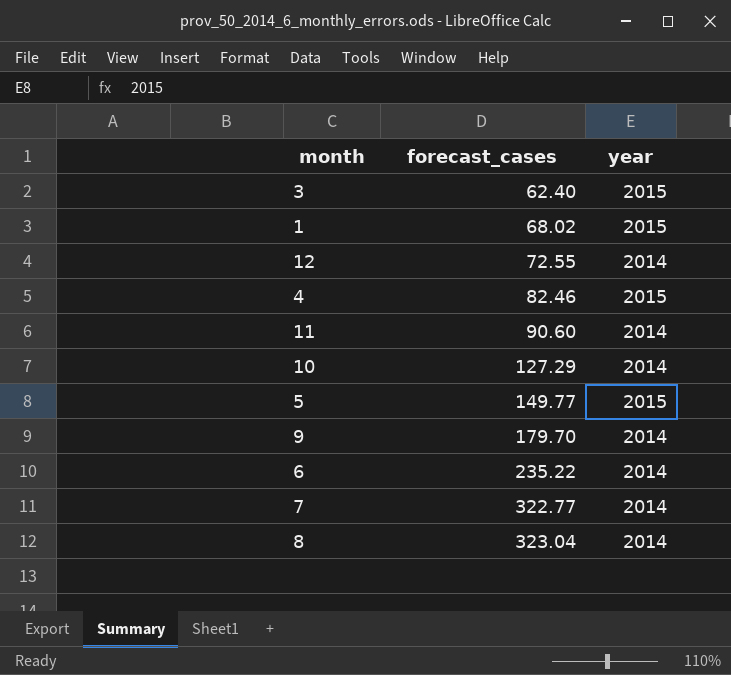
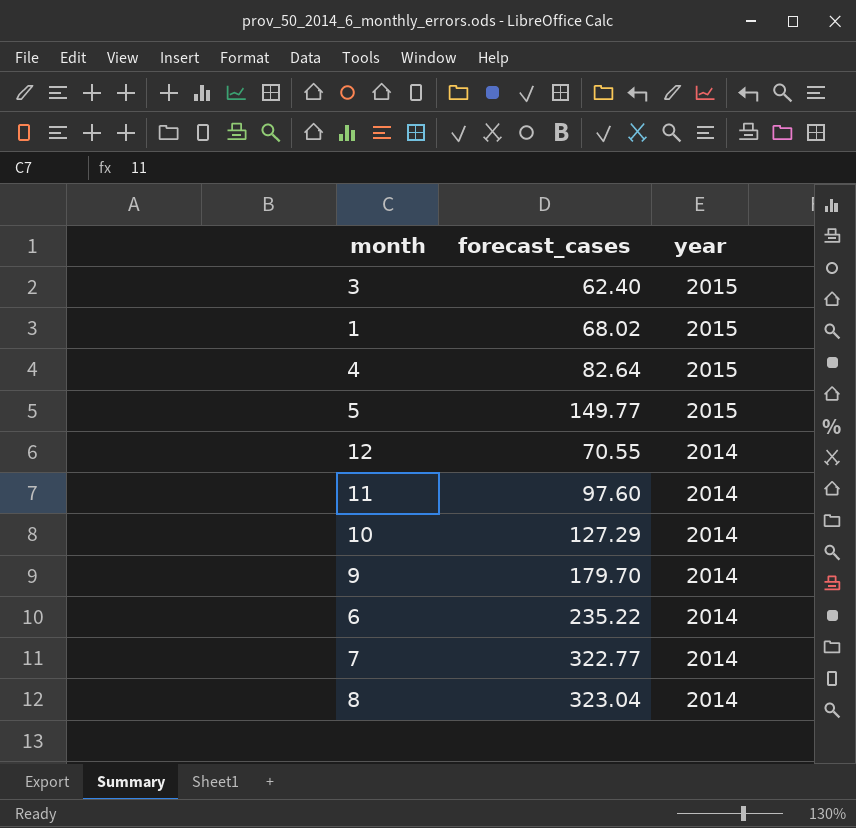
row order: forecast_cases ascending -> year descending
4 | forecast_cases: 82.46 -> 82.64
12 | forecast_cases: 72.55 -> 70.55
11 | forecast_cases: 90.60 -> 97.60

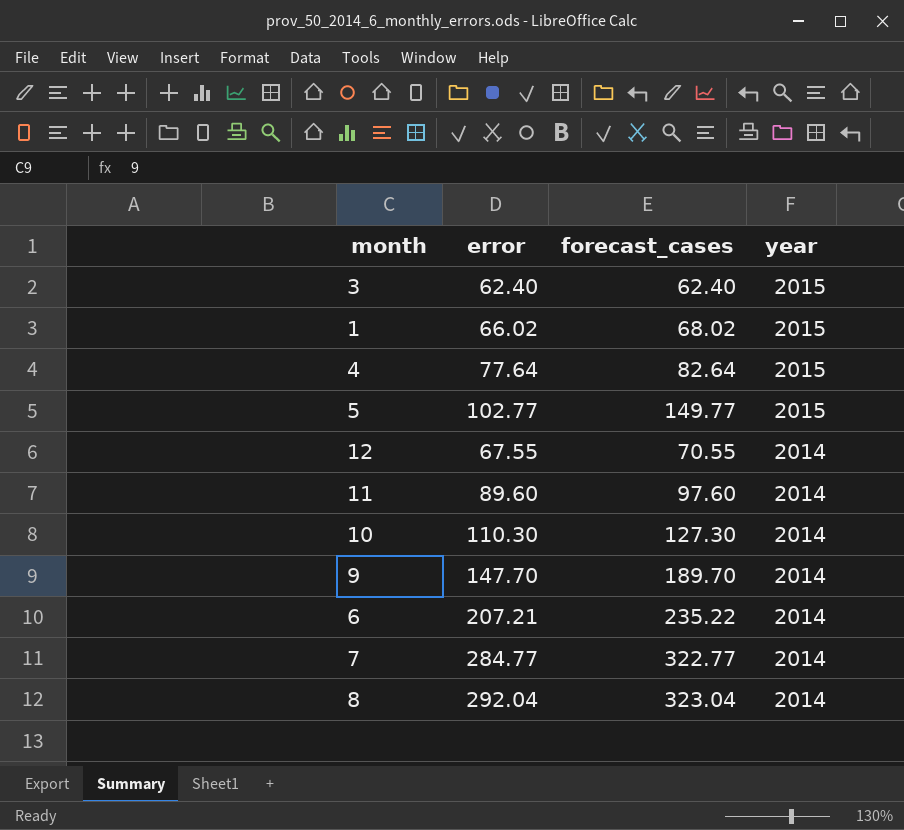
column error | position: none -> 2
10 | forecast_cases: 127.29 -> 127.30
9 | forecast_cases: 179.70 -> 189.70

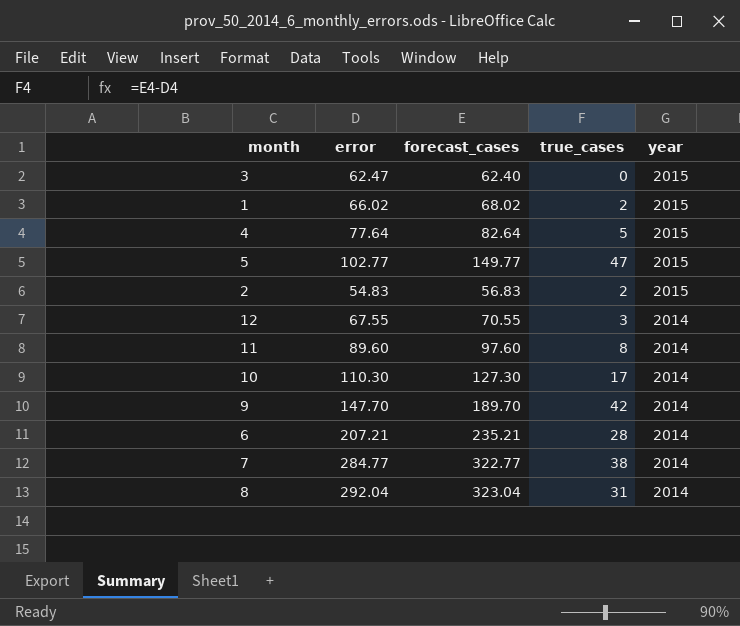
column true_cases | formula: none -> [forecast_cases] - [error]
3 | error: 62.40 -> 62.47
row 2: none -> 54.83 | 56.83 | 2 | 2015
6 | forecast_cases: 235.22 -> 235.21

